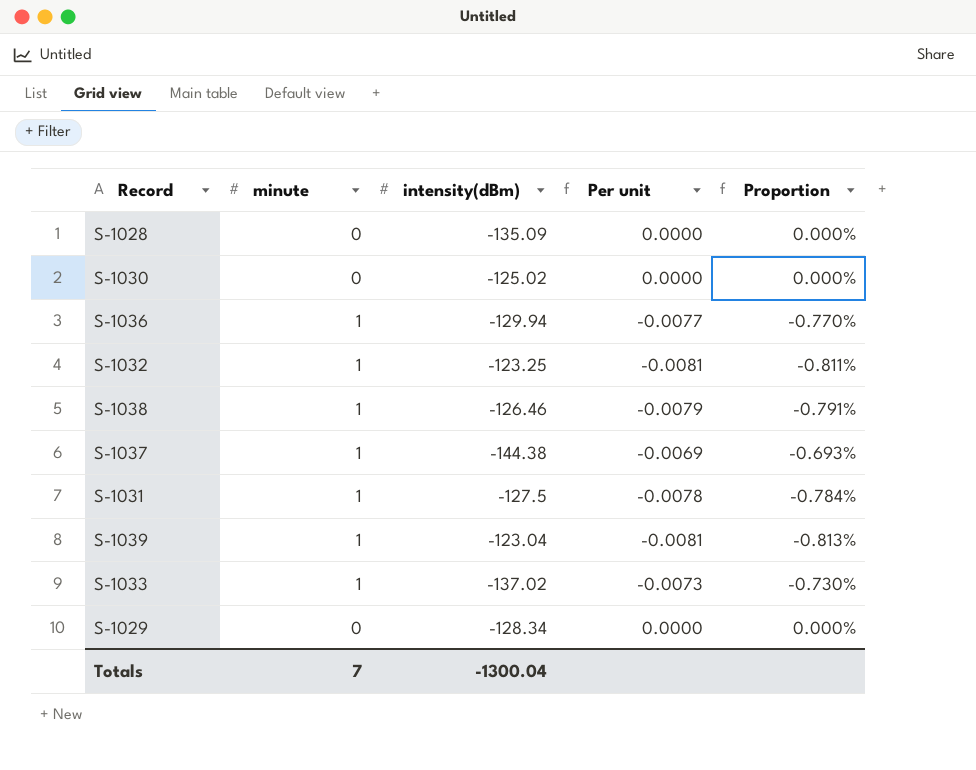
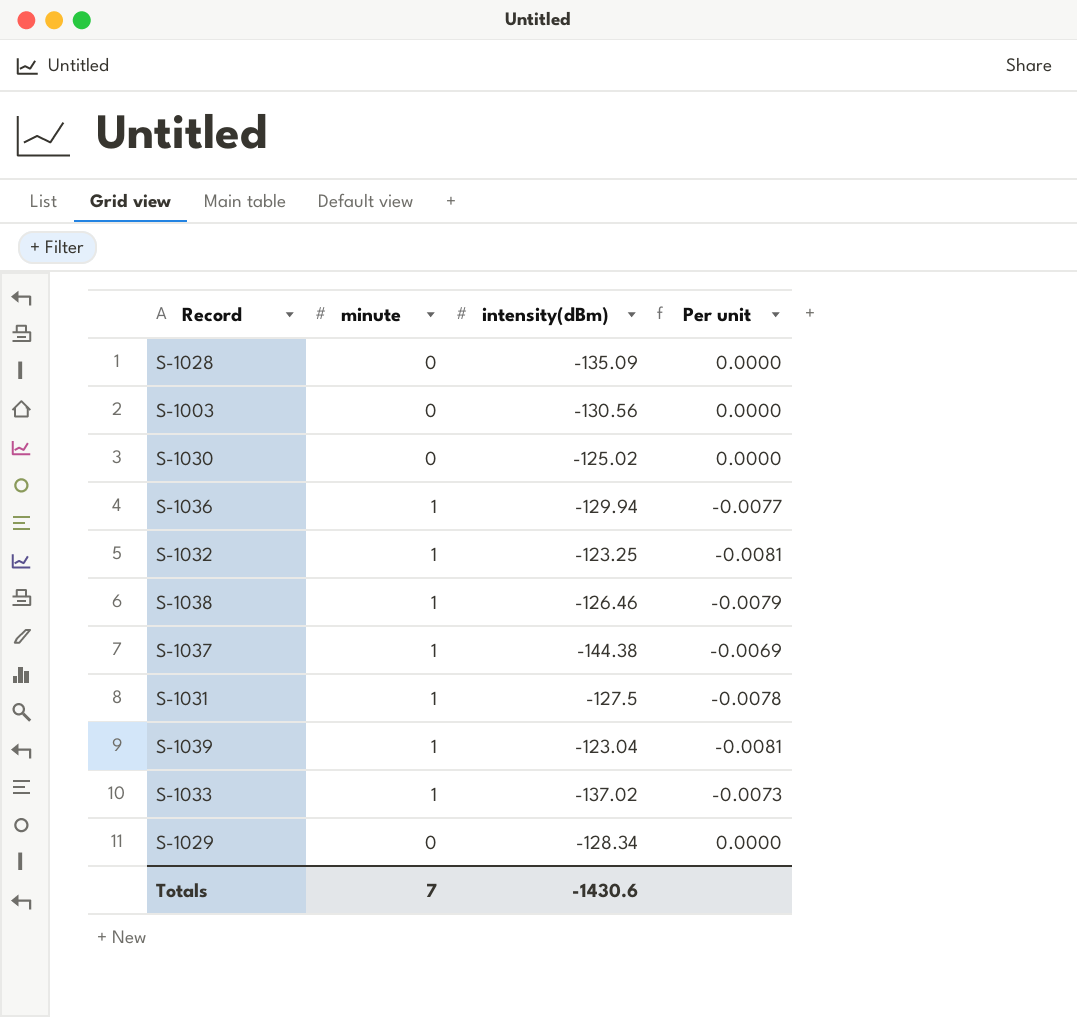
column Proportion | formula: [minute] / [intensity(dBm)] -> none
row S-1003: none -> 0 | -130.56 | 0.0000
Totals | intensity(dBm): -1300.04 -> -1430.6

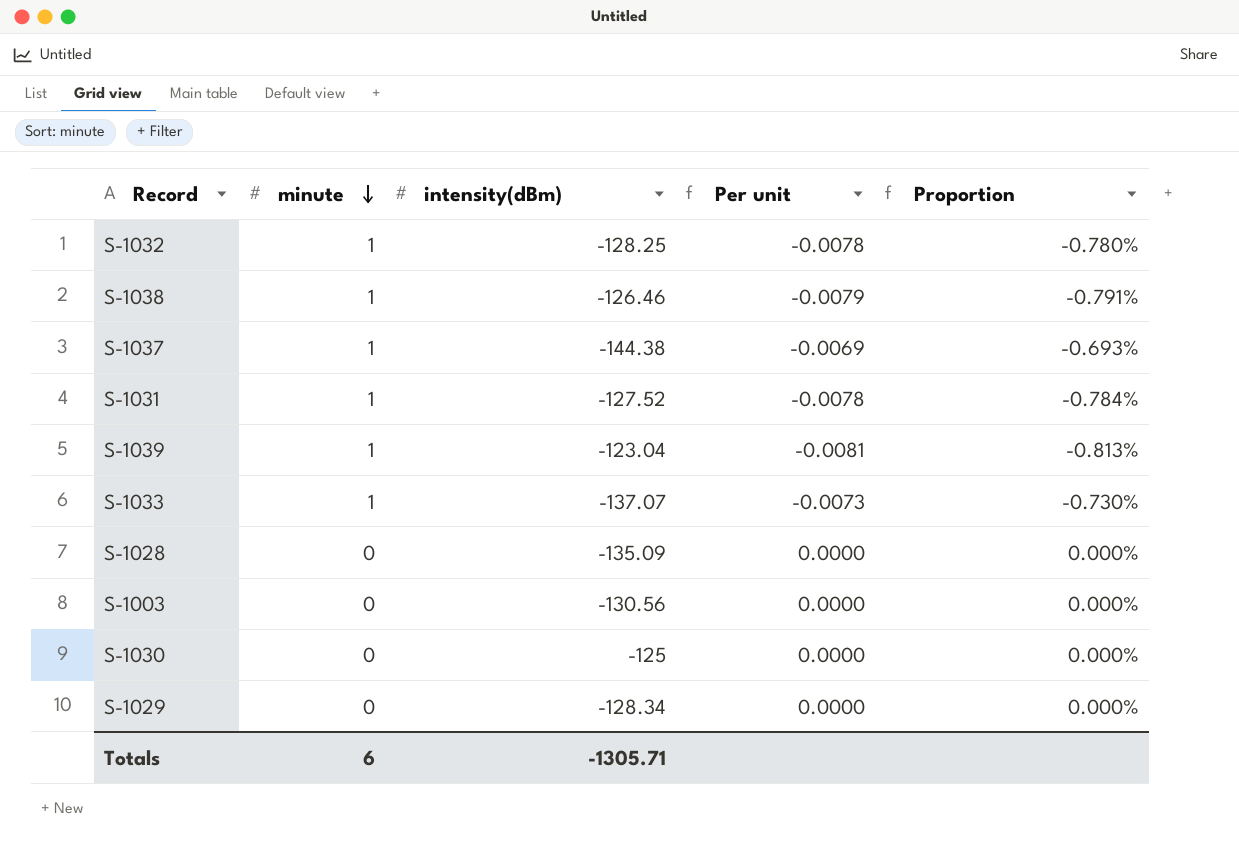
row order: none -> minute descending
column Proportion | formula: none -> [minute] / [intensity(dBm)]
row S-1036: 1 | -129.94 | -0.0077 -> none
S-1032 | intensity(dBm): -123.25 -> -128.25
S-1032 | Per unit: -0.0081 -> -0.0078
S-1031 | intensity(dBm): -127.5 -> -127.52
S-1033 | intensity(dBm): -137.02 -> -137.07
S-1030 | intensity(dBm): -125.02 -> -125
Totals | minute: 7 -> 6
Totals | intensity(dBm): -1430.6 -> -1305.71

